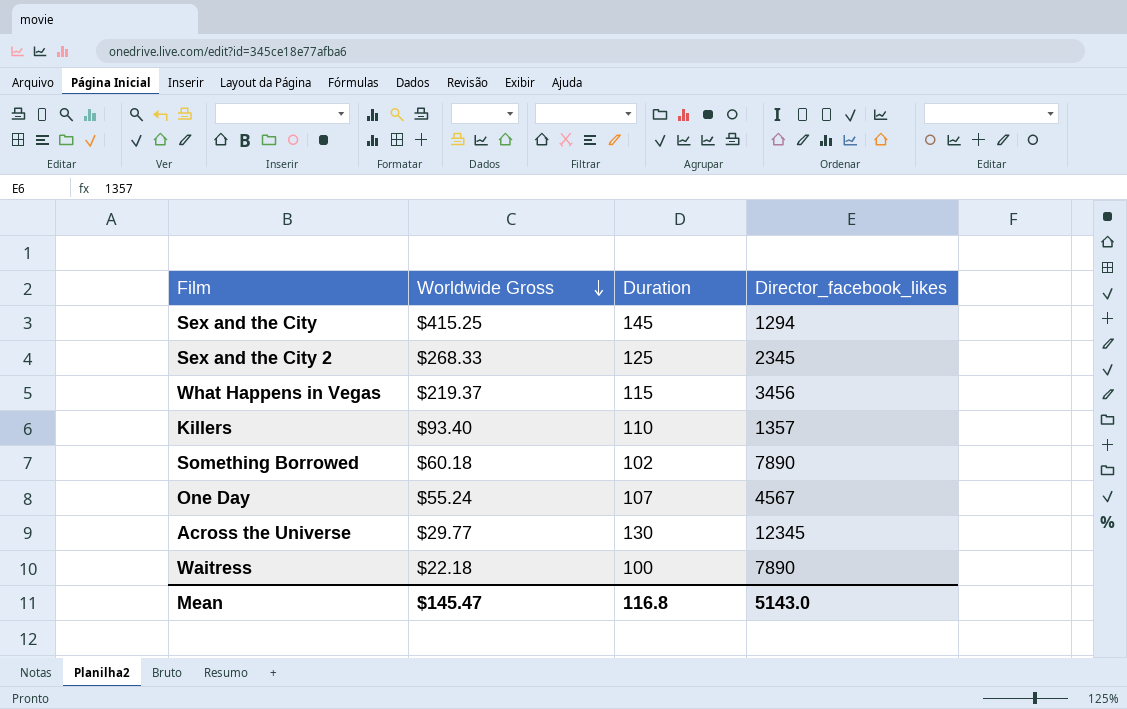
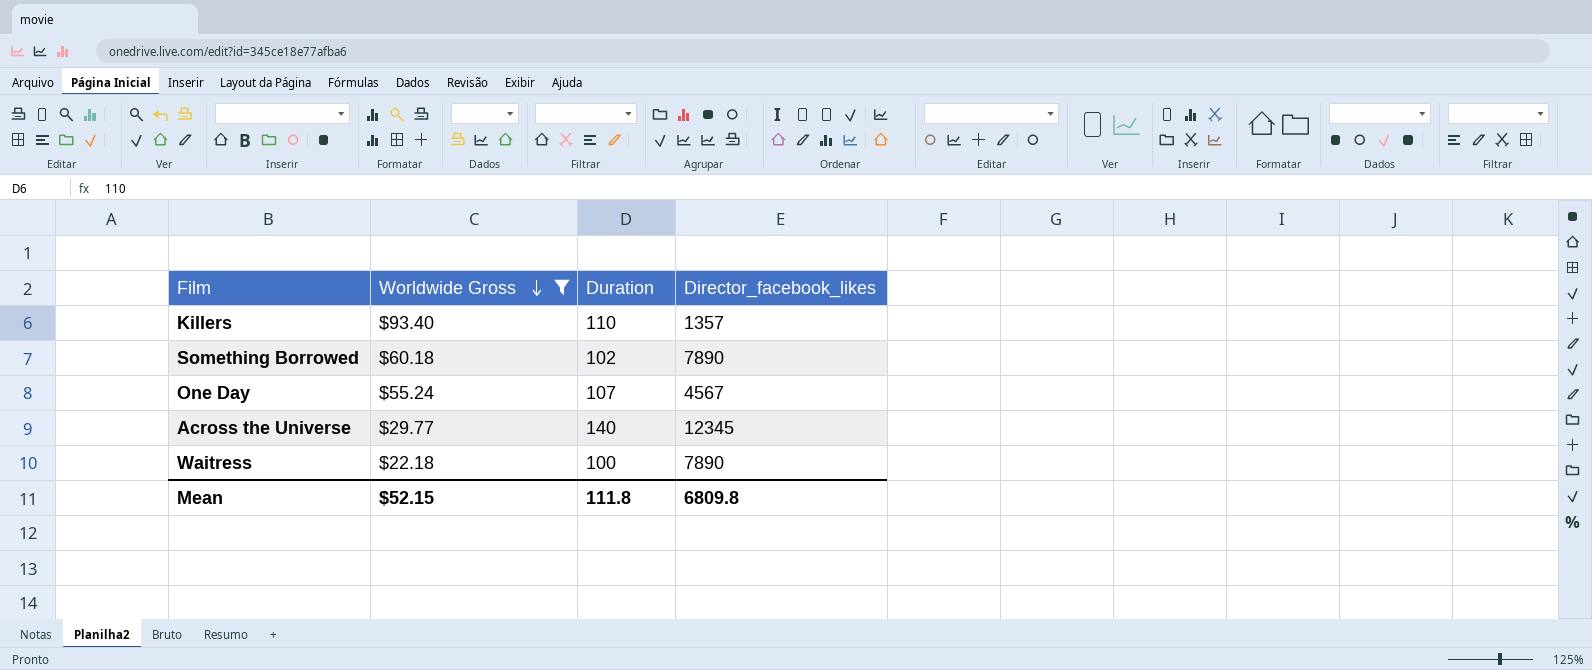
filter: none -> Worldwide Gross <= $93.40
Across the Universe | Duration: 130 -> 140
Mean | Worldwide Gross: $145.47 -> $52.15
Mean | Duration: 116.8 -> 111.8
Mean | Director_facebook_likes: 5143.0 -> 6809.8

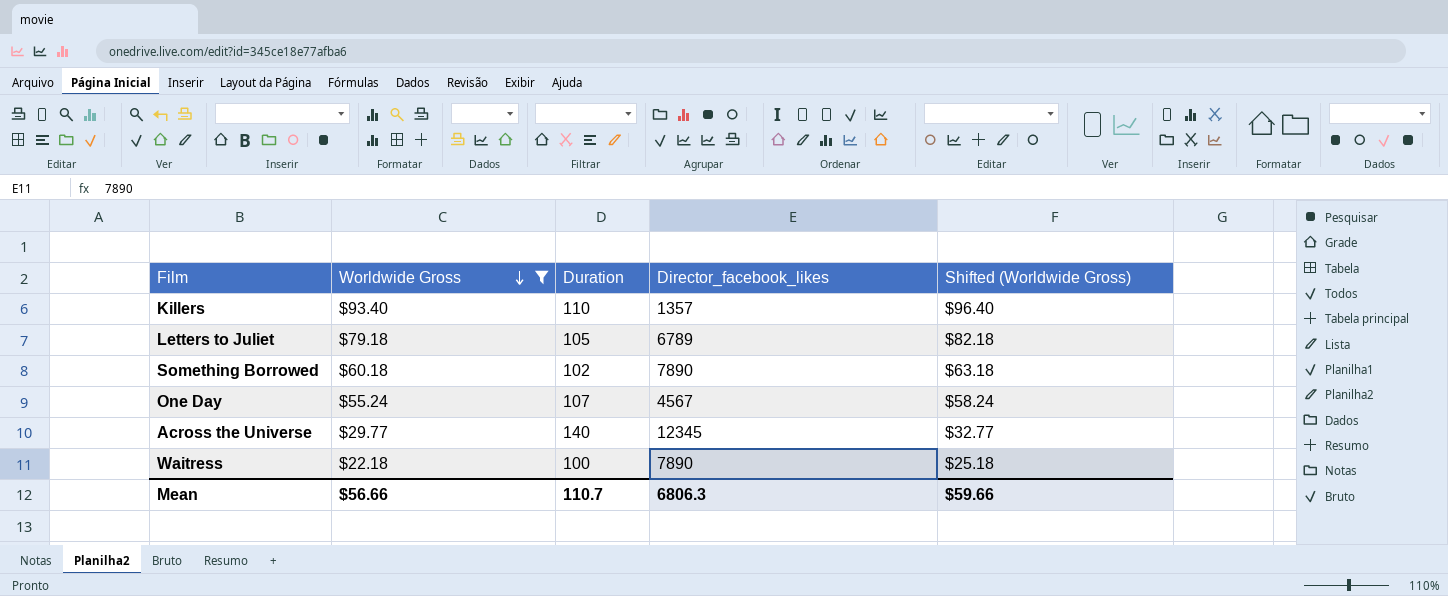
column Shifted (Worldwide Gross) | formula: none -> [Worldwide Gross] + 3
row Letters to Juliet: none -> $79.18 | 105 | 6789 | $82.18
Mean | Worldwide Gross: $52.15 -> $56.66
Mean | Duration: 111.8 -> 110.7
Mean | Director_facebook_likes: 6809.8 -> 6806.3

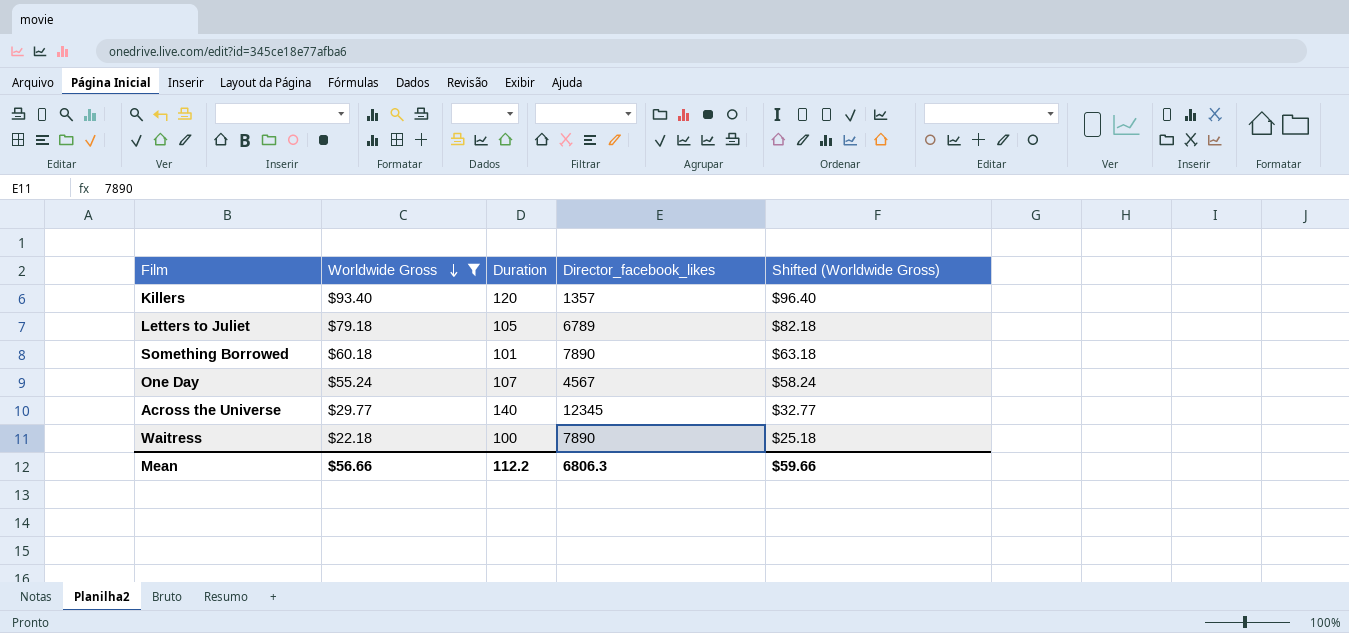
Killers | Duration: 110 -> 120
Something Borrowed | Duration: 102 -> 101
Mean | Duration: 110.7 -> 112.2

